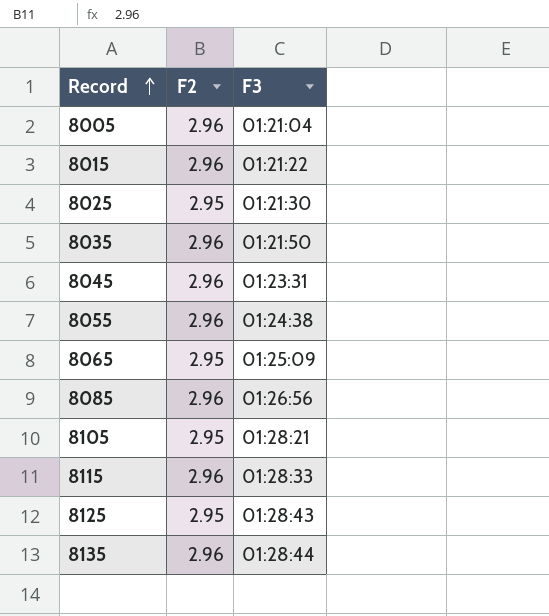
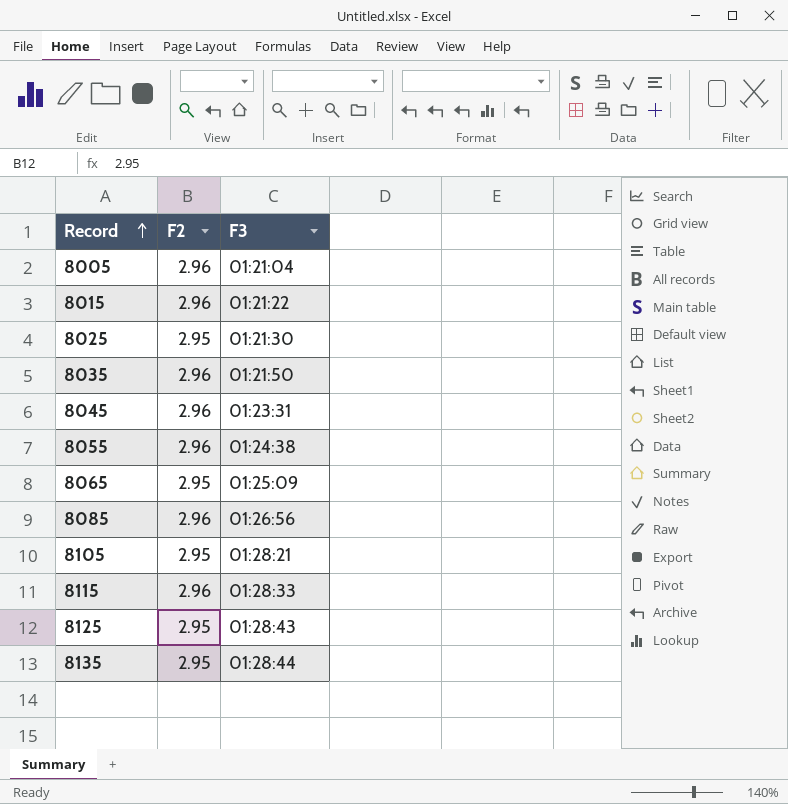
8135 | F2: 2.96 -> 2.95

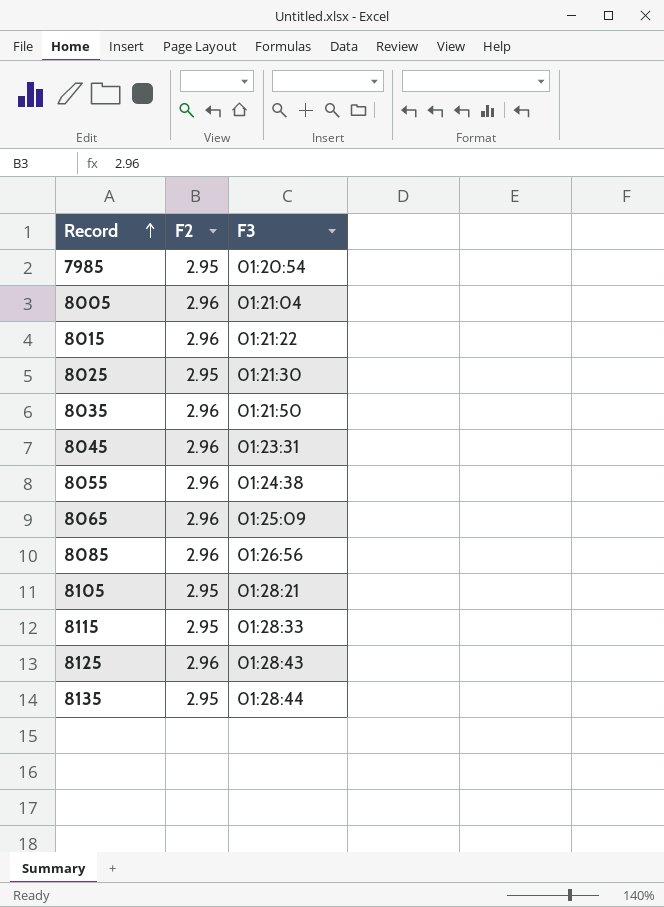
row 7985: none -> 2.95 | 01:20:54
8065 | F2: 2.95 -> 2.96
8115 | F2: 2.96 -> 2.95
8125 | F2: 2.95 -> 2.96

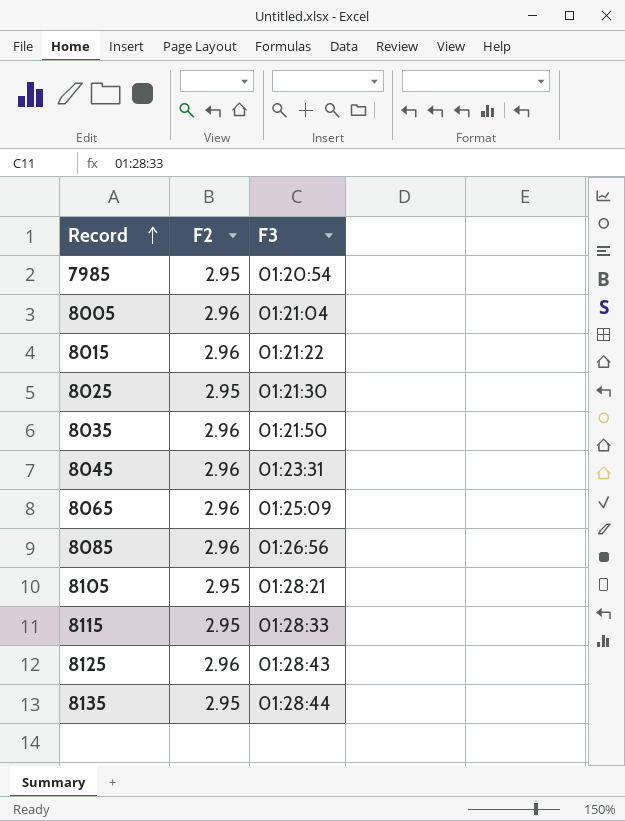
row 8055: 2.96 | 01:24:38 -> none

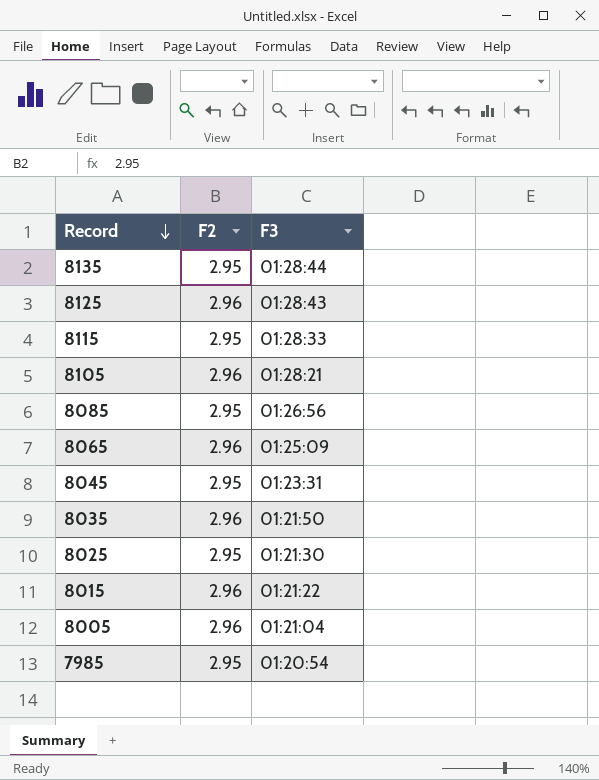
row order: Record ascending -> Record descending
8105 | F2: 2.95 -> 2.96
8085 | F2: 2.96 -> 2.95
8045 | F2: 2.96 -> 2.95

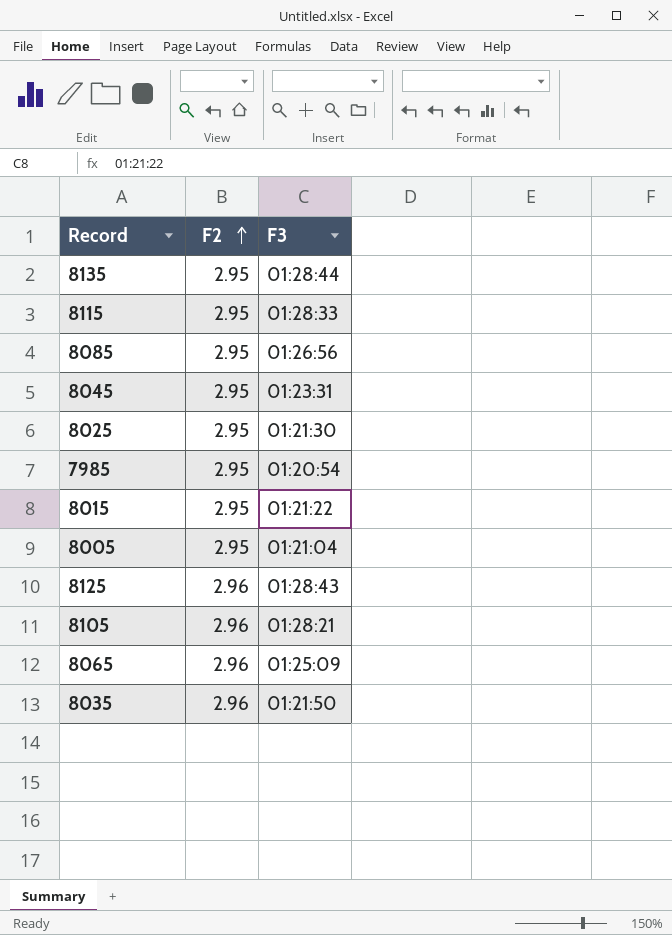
row order: Record descending -> F2 ascending
8015 | F2: 2.96 -> 2.95
8005 | F2: 2.96 -> 2.95

